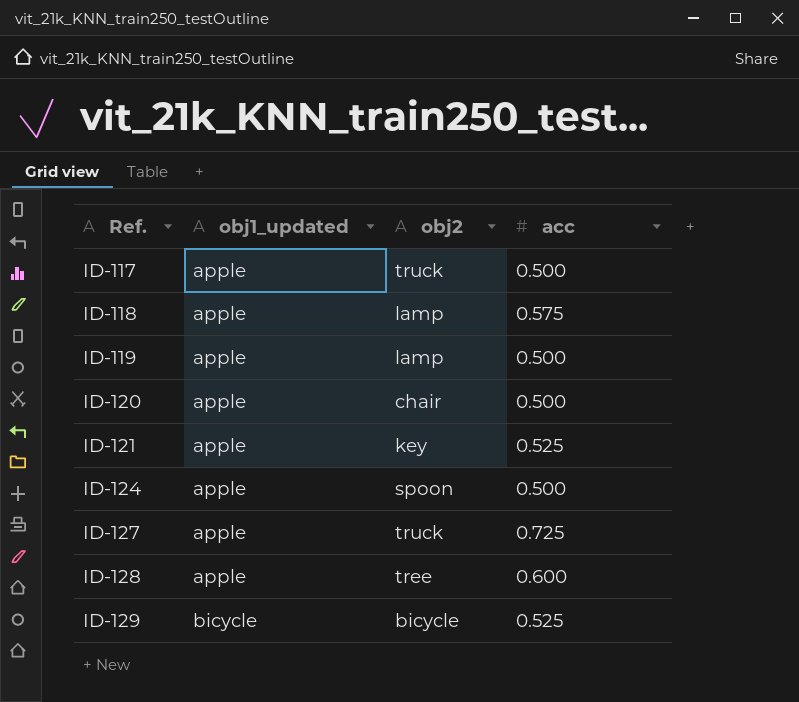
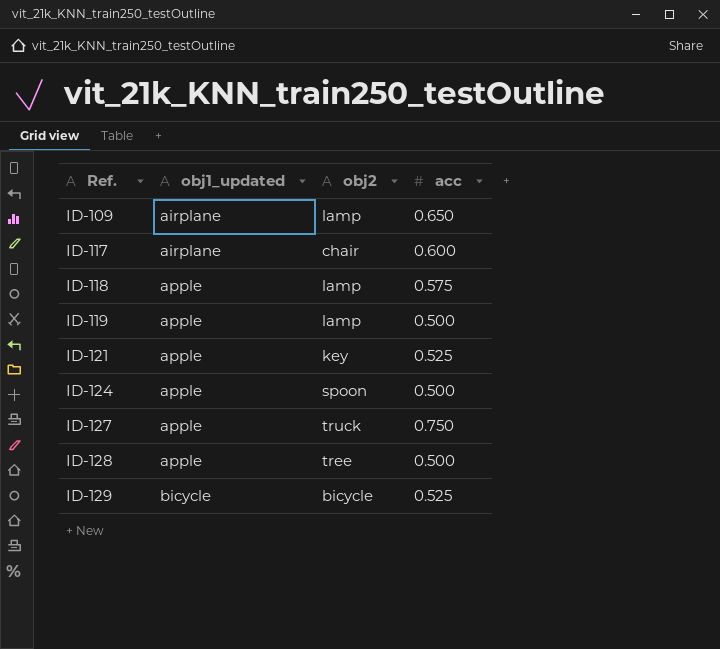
row ID-120: apple | chair | 0.500 -> none
row ID-109: none -> airplane | lamp | 0.650
ID-117 | obj1_updated: apple -> airplane
ID-117 | obj2: truck -> chair
ID-117 | acc: 0.500 -> 0.600
ID-127 | acc: 0.725 -> 0.750
ID-128 | acc: 0.600 -> 0.500

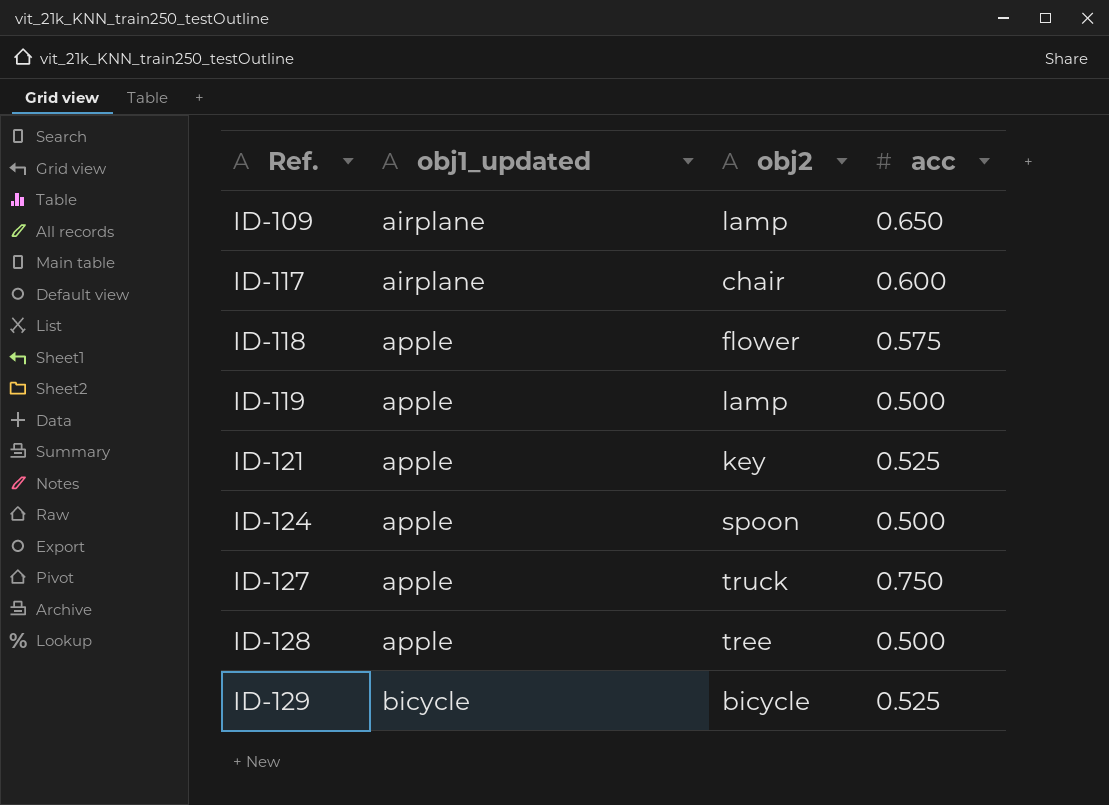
ID-118 | obj2: lamp -> flower

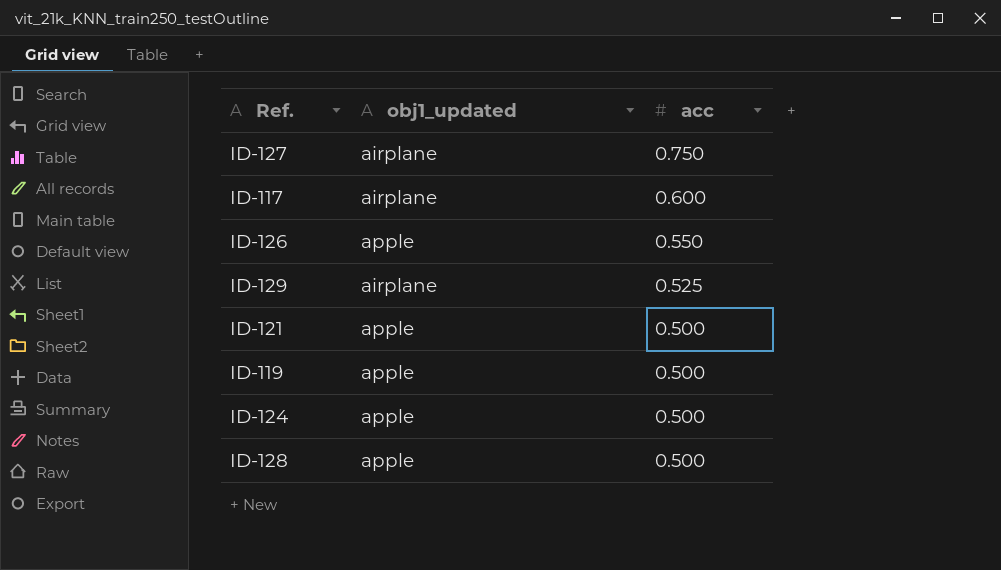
row order: Ref. ascending -> acc descending
column obj2 | position: 3 -> none
row ID-109: airplane | lamp | 0.650 -> none
row ID-118: apple | flower | 0.575 -> none
ID-127 | obj1_updated: apple -> airplane
row ID-126: none -> apple | 0.550
ID-129 | obj1_updated: bicycle -> airplane
ID-121 | acc: 0.525 -> 0.500

